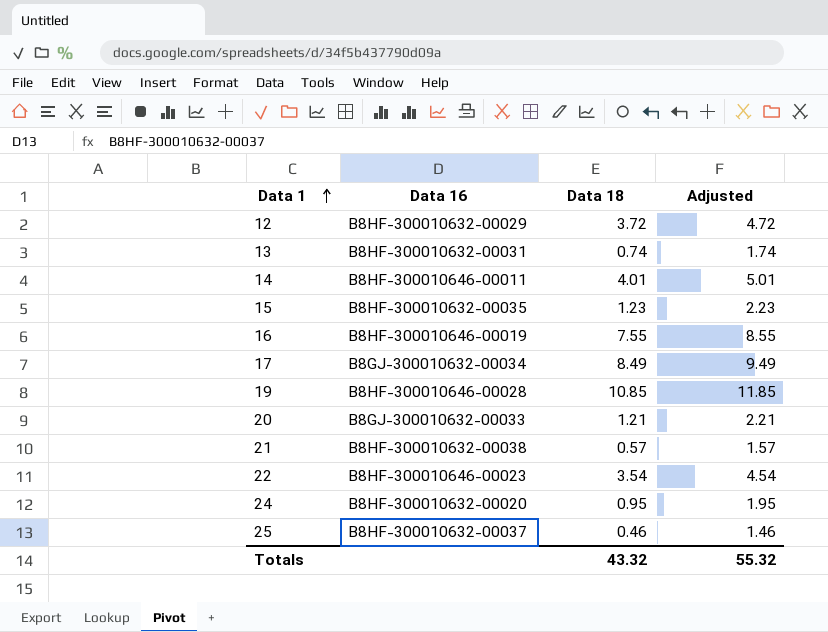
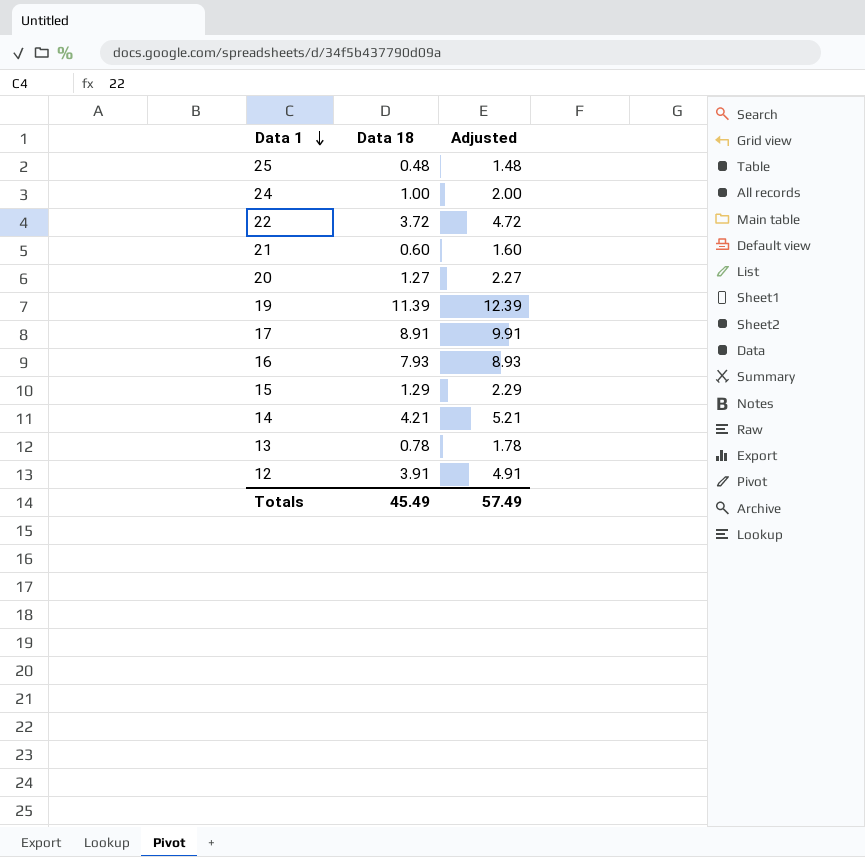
row order: Data 1 ascending -> Data 1 descending
column Data 16 | position: 2 -> none
25 | Data 18: 0.46 -> 0.48
25 | Adjusted: 1.46 -> 1.48
24 | Data 18: 0.95 -> 1.00
24 | Adjusted: 1.95 -> 2.00
22 | Data 18: 3.54 -> 3.72
22 | Adjusted: 4.54 -> 4.72
21 | Data 18: 0.57 -> 0.60
21 | Adjusted: 1.57 -> 1.60
20 | Data 18: 1.21 -> 1.27
20 | Adjusted: 2.21 -> 2.27
19 | Data 18: 10.85 -> 11.39
19 | Adjusted: 11.85 -> 12.39
17 | Data 18: 8.49 -> 8.91
17 | Adjusted: 9.49 -> 9.91
16 | Data 18: 7.55 -> 7.93
16 | Adjusted: 8.55 -> 8.93
15 | Data 18: 1.23 -> 1.29
15 | Adjusted: 2.23 -> 2.29
14 | Data 18: 4.01 -> 4.21
14 | Adjusted: 5.01 -> 5.21
13 | Data 18: 0.74 -> 0.78
13 | Adjusted: 1.74 -> 1.78
12 | Data 18: 3.72 -> 3.91
12 | Adjusted: 4.72 -> 4.91
Totals | Data 18: 43.32 -> 45.49
Totals | Adjusted: 55.32 -> 57.49

